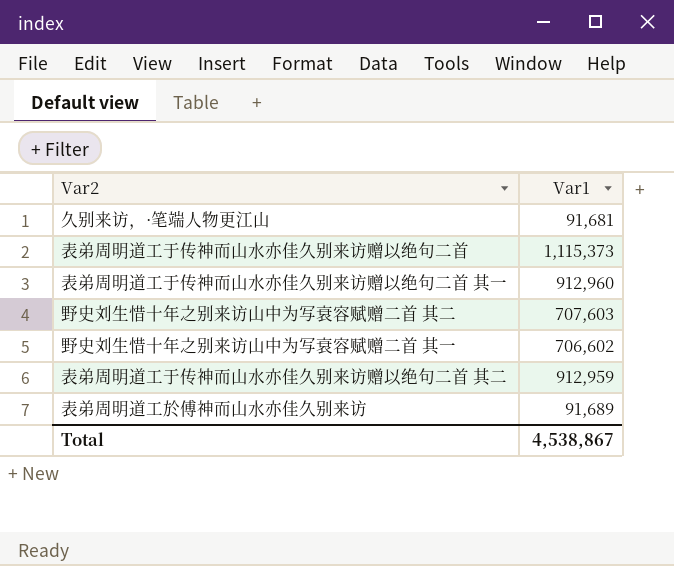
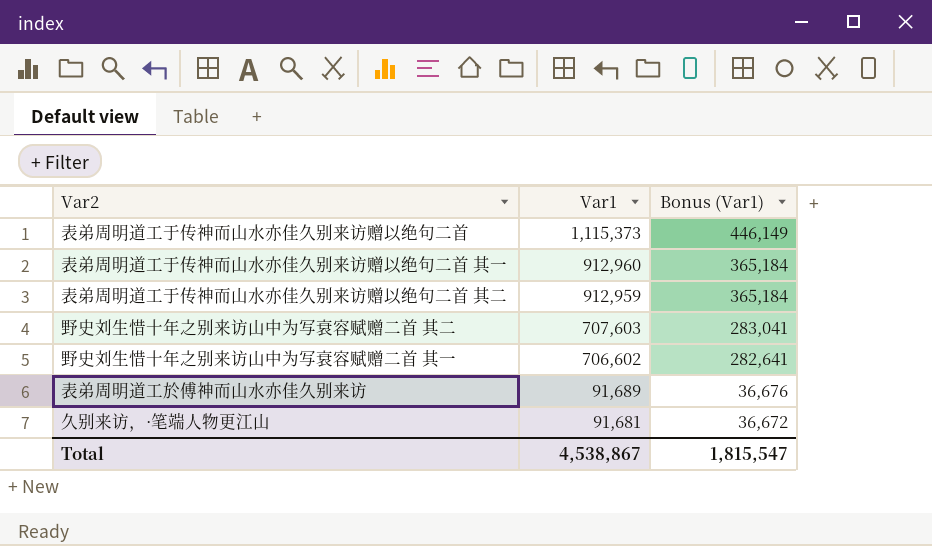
row order: none -> Var1 descending
column Bonus (Var1) | formula: none -> [Var1] * 0.4

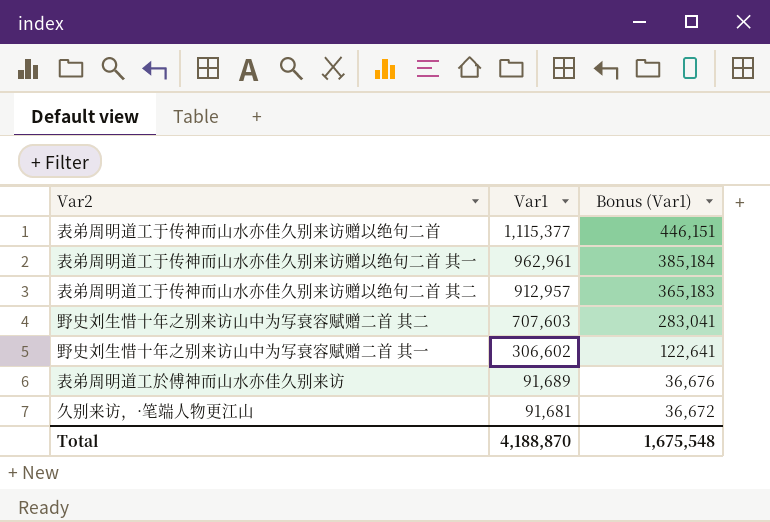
表弟周明道工于传神而山水亦佳久别来访赠以绝句二首 | Var1: 1,115,373 -> 1,115,377
表弟周明道工于传神而山水亦佳久别来访赠以绝句二首 | Bonus (Var1): 446,149 -> 446,151
表弟周明道工于传神而山水亦佳久别来访赠以绝句二首 其一 | Var1: 912,960 -> 962,961
表弟周明道工于传神而山水亦佳久别来访赠以绝句二首 其一 | Bonus (Var1): 365,184 -> 385,184
表弟周明道工于传神而山水亦佳久别来访赠以绝句二首 其二 | Var1: 912,959 -> 912,957
表弟周明道工于传神而山水亦佳久别来访赠以绝句二首 其二 | Bonus (Var1): 365,184 -> 365,183
野史刘生惜十年之别来访山中为写衰容赋赠二首 其一 | Var1: 706,602 -> 306,602
野史刘生惜十年之别来访山中为写衰容赋赠二首 其一 | Bonus (Var1): 282,641 -> 122,641
Total | Var1: 4,538,867 -> 4,188,870
Total | Bonus (Var1): 1,815,547 -> 1,675,548

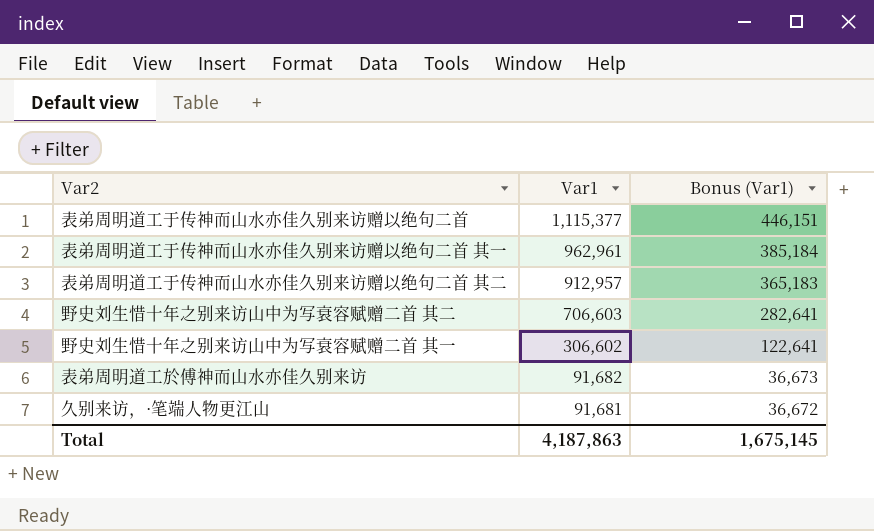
野史刘生惜十年之别来访山中为写衰容赋赠二首 其二 | Var1: 707,603 -> 706,603
野史刘生惜十年之别来访山中为写衰容赋赠二首 其二 | Bonus (Var1): 283,041 -> 282,641
表弟周明道工於傅神而山水亦佳久别来访 | Var1: 91,689 -> 91,682
表弟周明道工於傅神而山水亦佳久别来访 | Bonus (Var1): 36,676 -> 36,673
Total | Var1: 4,188,870 -> 4,187,863
Total | Bonus (Var1): 1,675,548 -> 1,675,145

